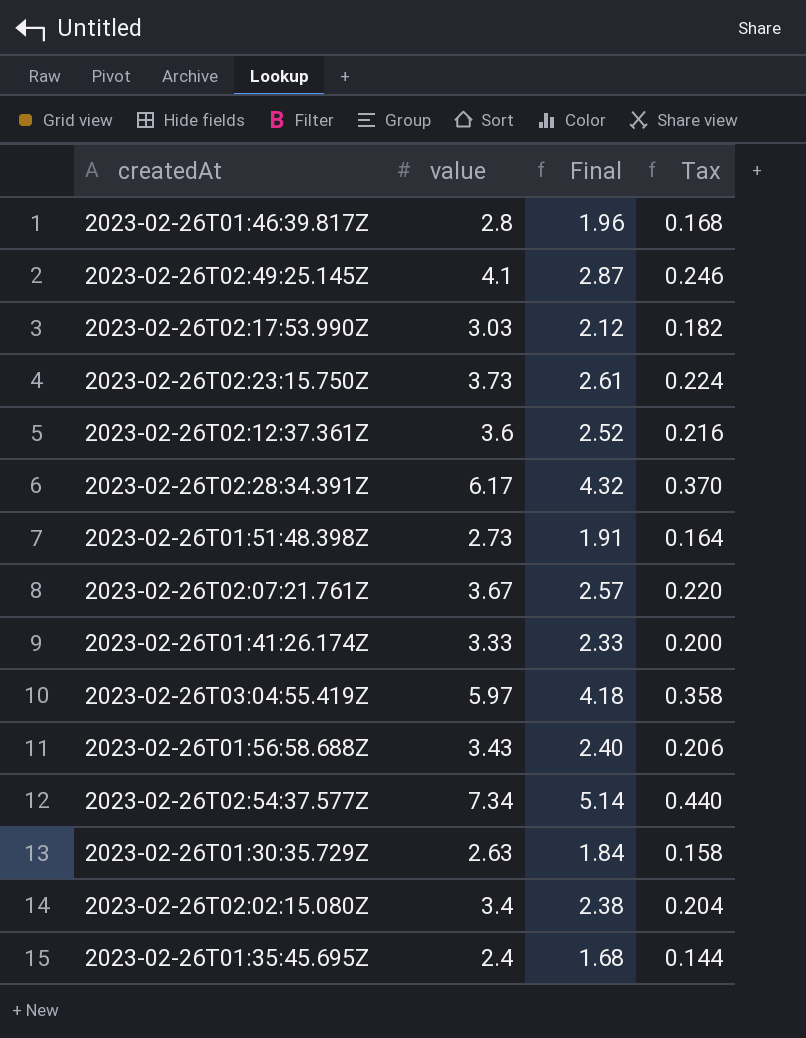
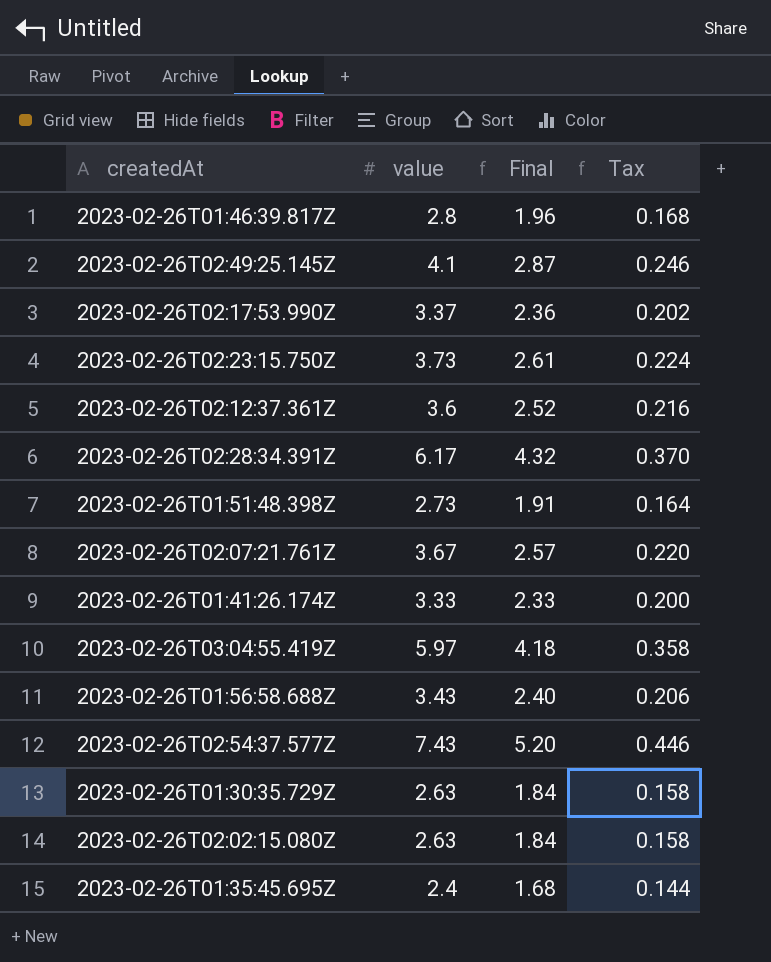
2023-02-26T02:17:53.990Z | value: 3.03 -> 3.37
2023-02-26T02:17:53.990Z | Final: 2.12 -> 2.36
2023-02-26T02:17:53.990Z | Tax: 0.182 -> 0.202
2023-02-26T02:54:37.577Z | value: 7.34 -> 7.43
2023-02-26T02:54:37.577Z | Final: 5.14 -> 5.20
2023-02-26T02:54:37.577Z | Tax: 0.440 -> 0.446
2023-02-26T02:02:15.080Z | value: 3.4 -> 2.63
2023-02-26T02:02:15.080Z | Final: 2.38 -> 1.84
2023-02-26T02:02:15.080Z | Tax: 0.204 -> 0.158

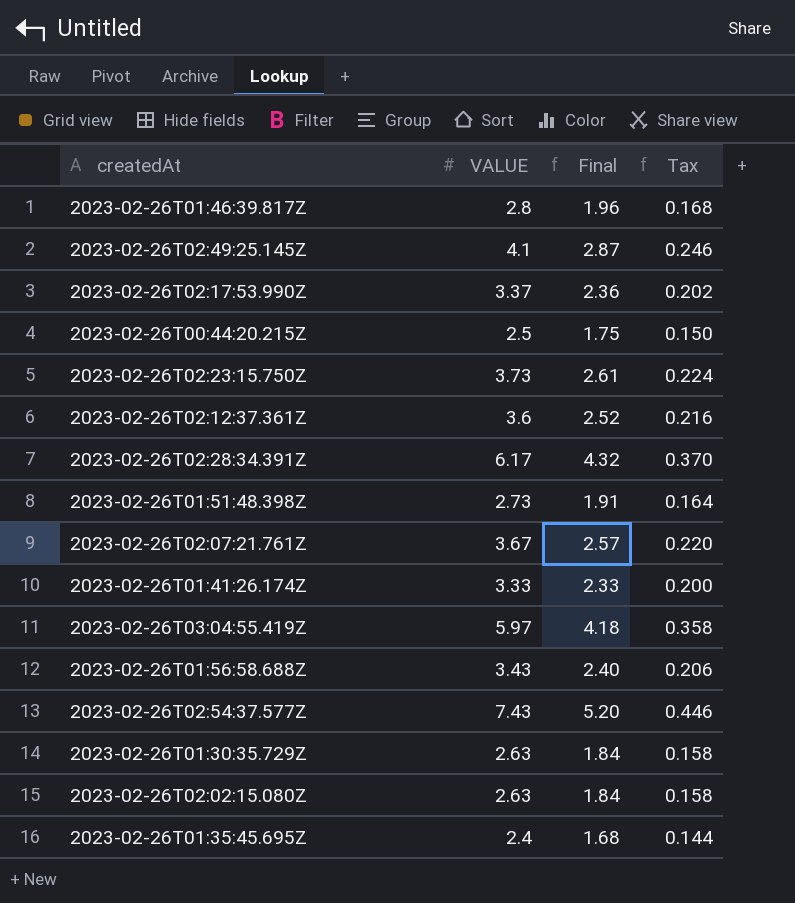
column name: value -> VALUE
row 2023-02-26T00:44:20.215Z: none -> 2.5 | 1.75 | 0.150

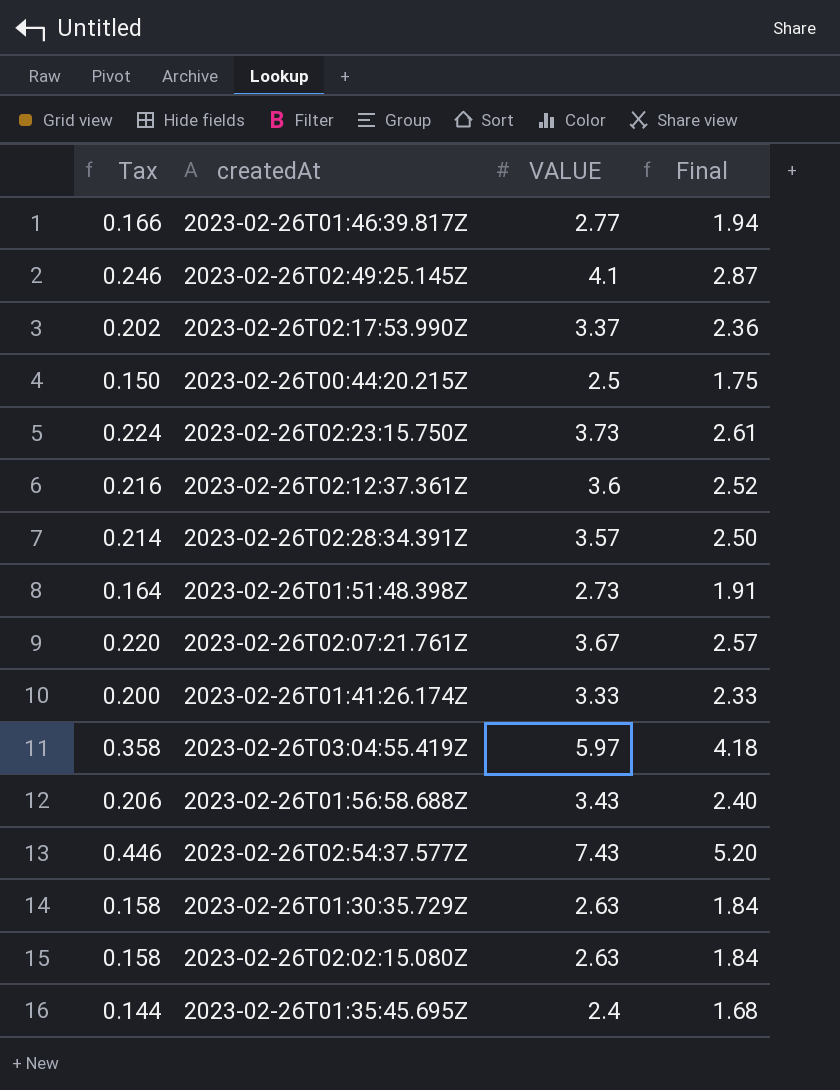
column Tax | position: 4 -> 1
2023-02-26T01:46:39.817Z | Tax: 0.168 -> 0.166
2023-02-26T01:46:39.817Z | VALUE: 2.8 -> 2.77
2023-02-26T01:46:39.817Z | Final: 1.96 -> 1.94
2023-02-26T02:28:34.391Z | Tax: 0.370 -> 0.214
2023-02-26T02:28:34.391Z | VALUE: 6.17 -> 3.57
2023-02-26T02:28:34.391Z | Final: 4.32 -> 2.50

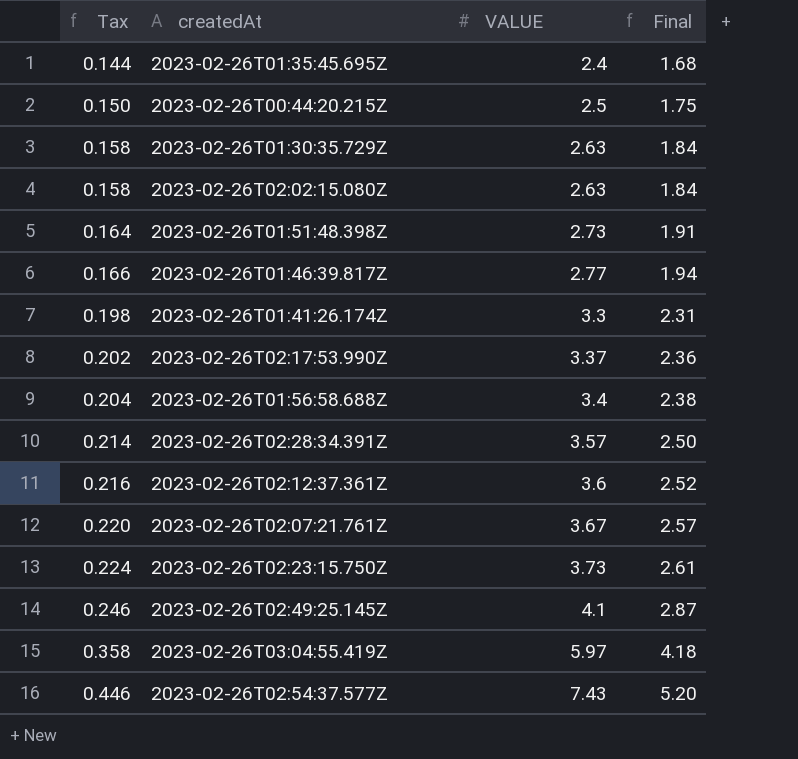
row order: none -> Tax ascending
2023-02-26T01:41:26.174Z | Tax: 0.200 -> 0.198
2023-02-26T01:41:26.174Z | VALUE: 3.33 -> 3.3
2023-02-26T01:41:26.174Z | Final: 2.33 -> 2.31
2023-02-26T01:56:58.688Z | Tax: 0.206 -> 0.204
2023-02-26T01:56:58.688Z | VALUE: 3.43 -> 3.4
2023-02-26T01:56:58.688Z | Final: 2.40 -> 2.38

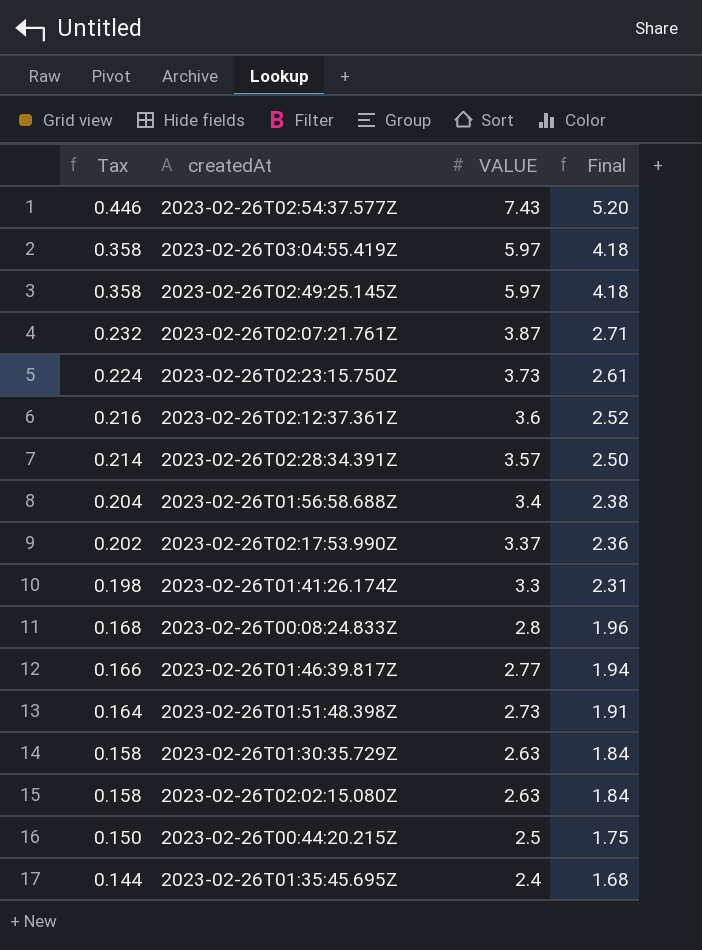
row order: Tax ascending -> Tax descending
2023-02-26T02:49:25.145Z | Tax: 0.246 -> 0.358
2023-02-26T02:49:25.145Z | VALUE: 4.1 -> 5.97
2023-02-26T02:49:25.145Z | Final: 2.87 -> 4.18
2023-02-26T02:07:21.761Z | Tax: 0.220 -> 0.232
2023-02-26T02:07:21.761Z | VALUE: 3.67 -> 3.87
2023-02-26T02:07:21.761Z | Final: 2.57 -> 2.71
row 2023-02-26T00:08:24.833Z: none -> 0.168 | 2.8 | 1.96

